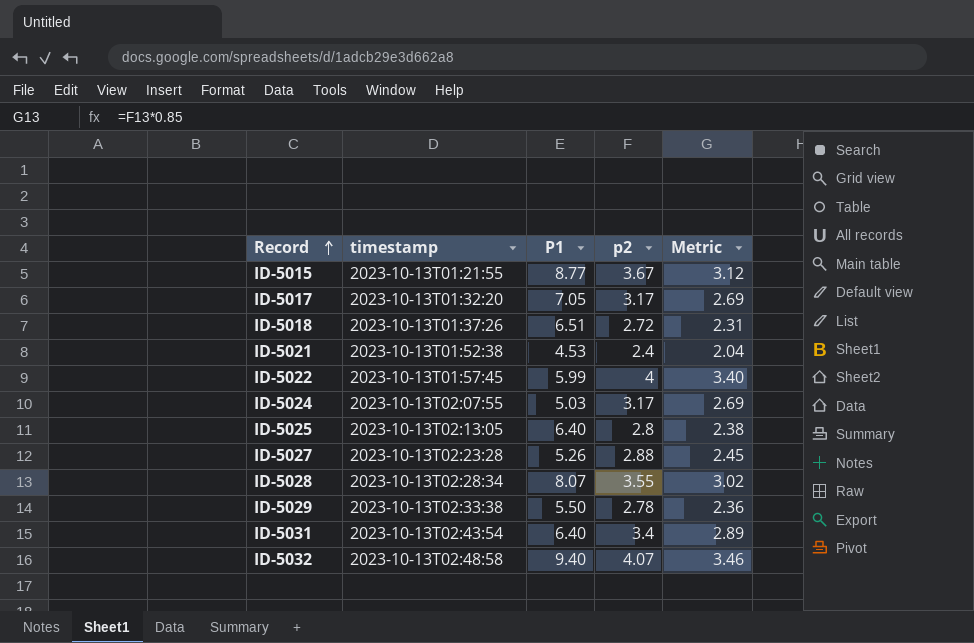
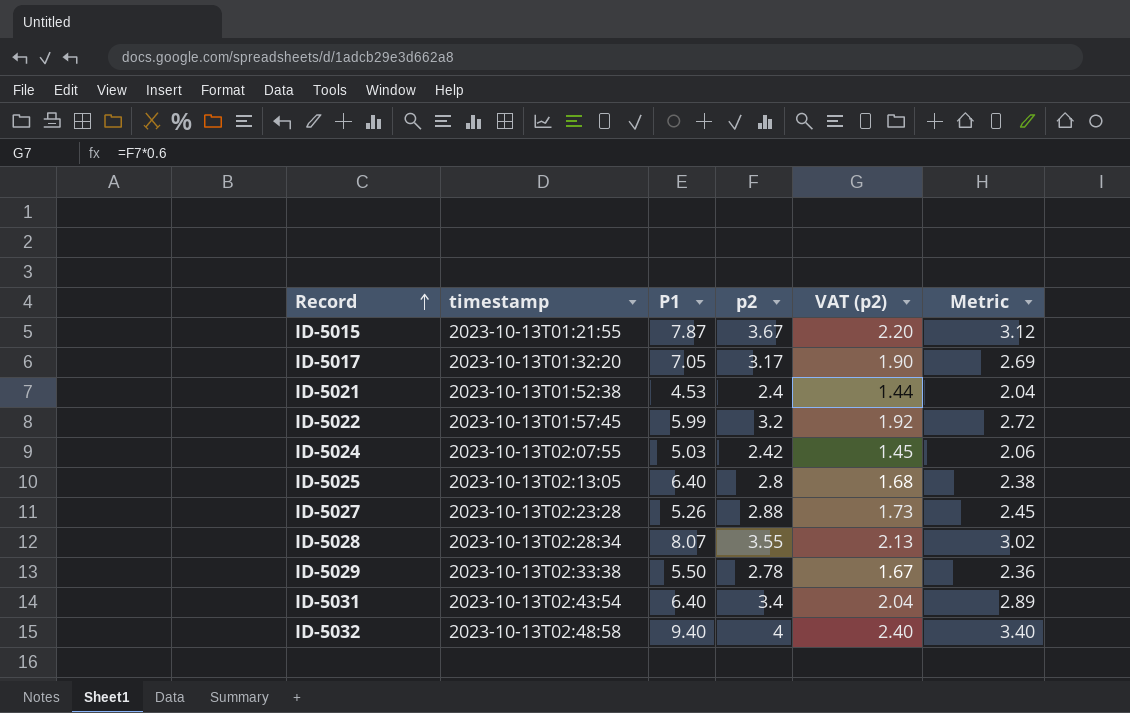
column VAT (p2) | formula: none -> [p2] * 0.6
row ID-5018: 2023-10-13T01:37:26 | 6.51 | 2.72 | 2.31 -> none
ID-5015 | P1: 8.77 -> 7.87
ID-5022 | p2: 4 -> 3.2
ID-5022 | Metric: 3.40 -> 2.72
ID-5024 | p2: 3.17 -> 2.42
ID-5024 | Metric: 2.69 -> 2.06
ID-5032 | p2: 4.07 -> 4
ID-5032 | Metric: 3.46 -> 3.40

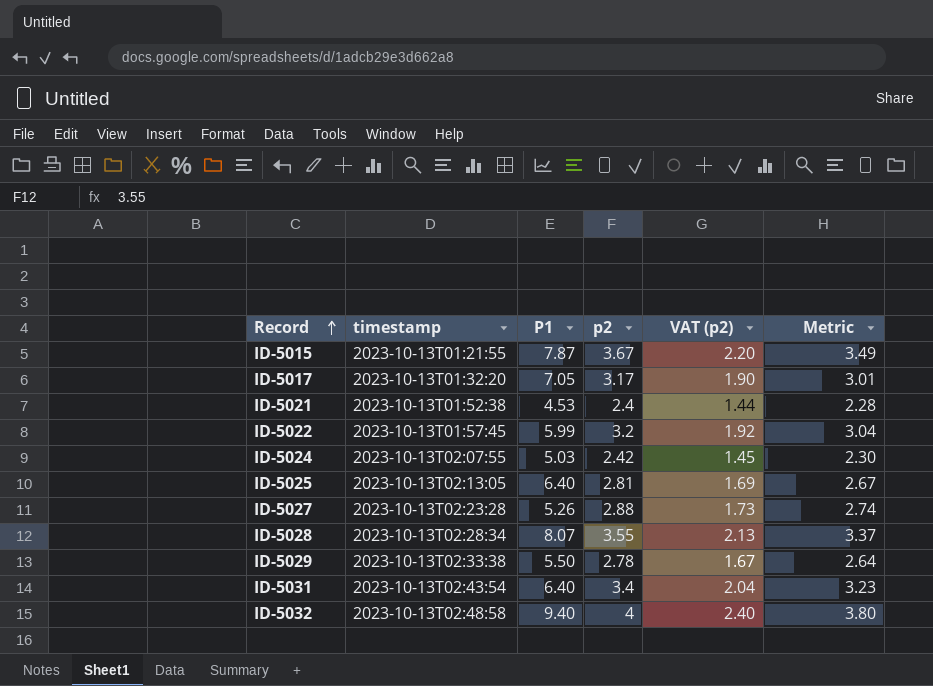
column Metric | formula: [p2] * 0.85 -> [p2] * 0.95
ID-5025 | p2: 2.8 -> 2.81
ID-5025 | VAT (p2): 1.68 -> 1.69

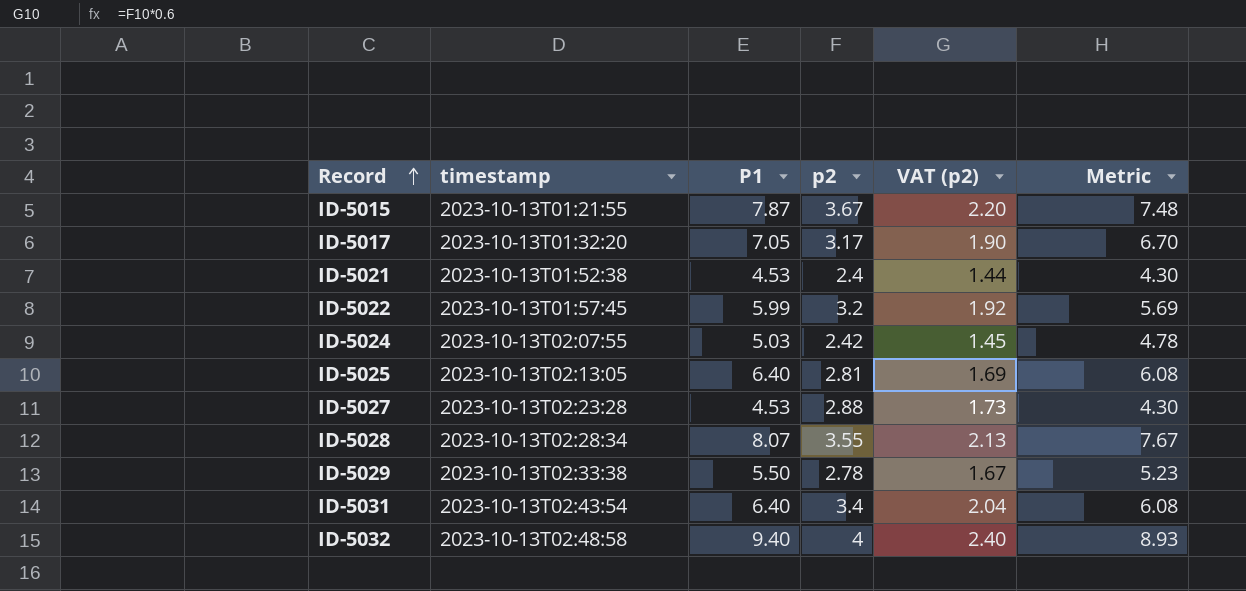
column Metric | formula: [p2] * 0.95 -> [P1] * 0.95
ID-5027 | P1: 5.26 -> 4.53

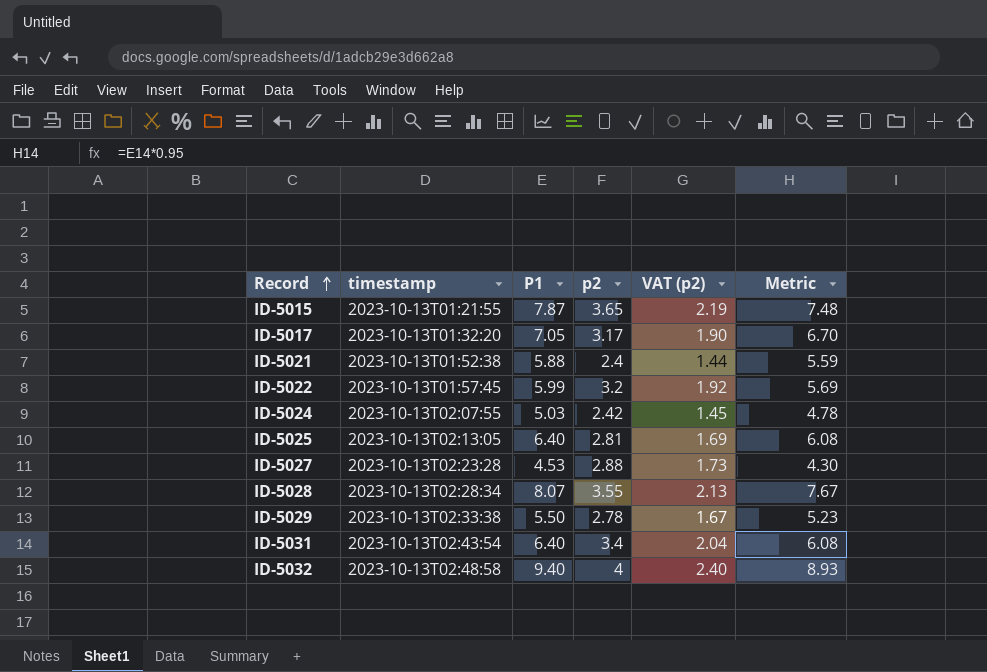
ID-5015 | p2: 3.67 -> 3.65
ID-5015 | VAT (p2): 2.20 -> 2.19
ID-5021 | P1: 4.53 -> 5.88
ID-5021 | Metric: 4.30 -> 5.59

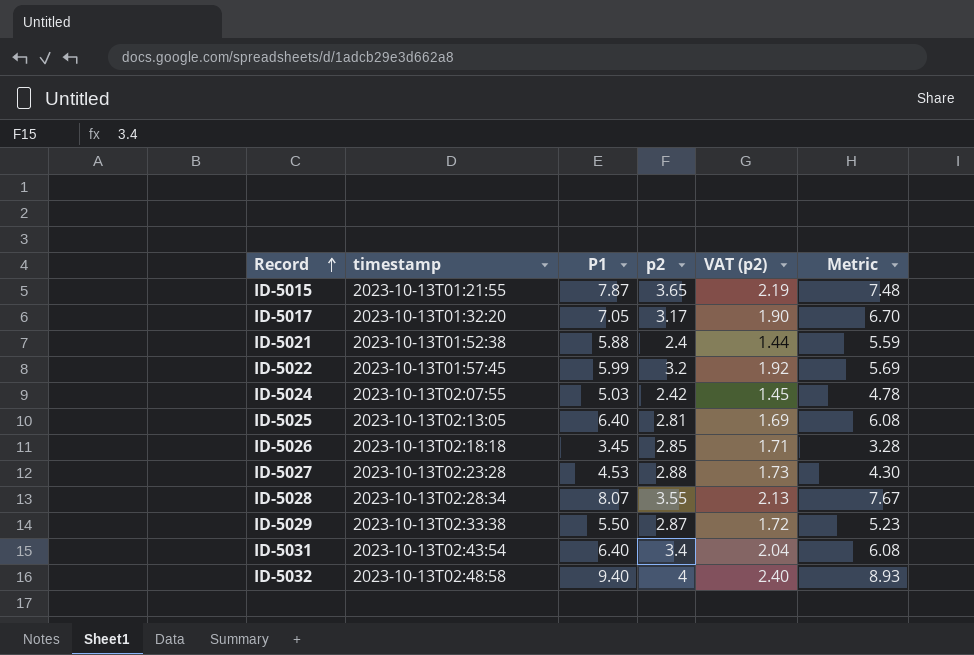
row ID-5026: none -> 2023-10-13T02:18:18 | 3.45 | 2.85 | 1.71 | 3.28
ID-5029 | p2: 2.78 -> 2.87
ID-5029 | VAT (p2): 1.67 -> 1.72

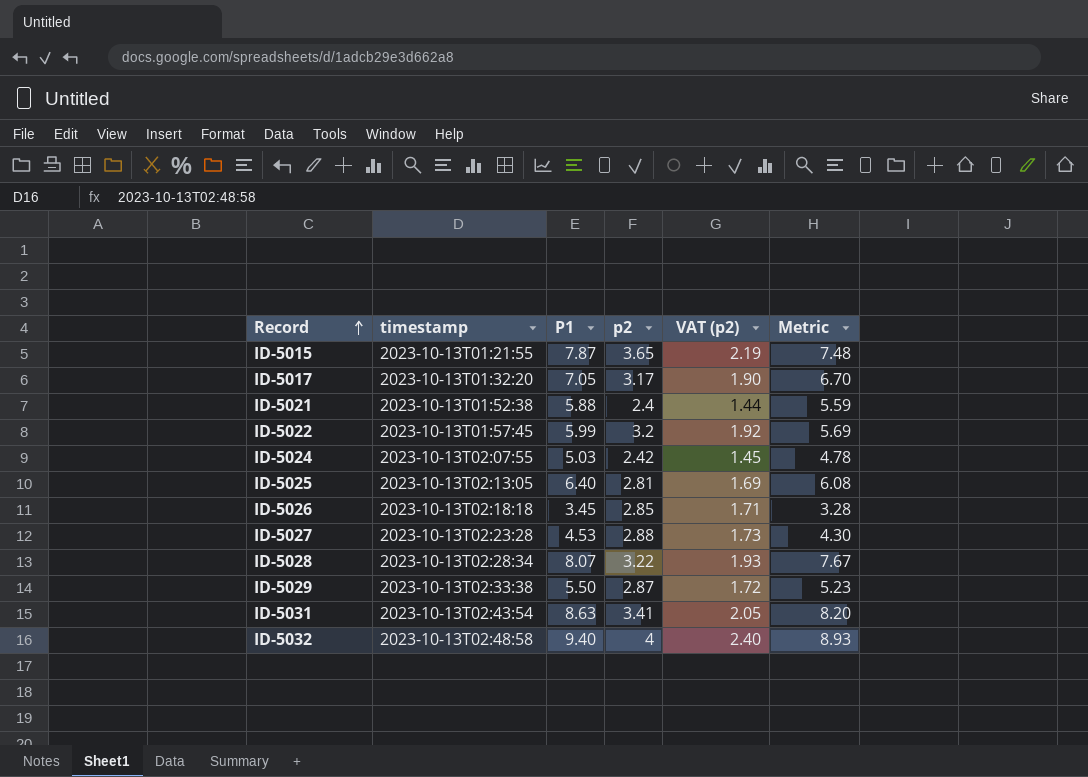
ID-5028 | p2: 3.55 -> 3.22
ID-5028 | VAT (p2): 2.13 -> 1.93
ID-5031 | P1: 6.40 -> 8.63
ID-5031 | p2: 3.4 -> 3.41
ID-5031 | VAT (p2): 2.04 -> 2.05
ID-5031 | Metric: 6.08 -> 8.20

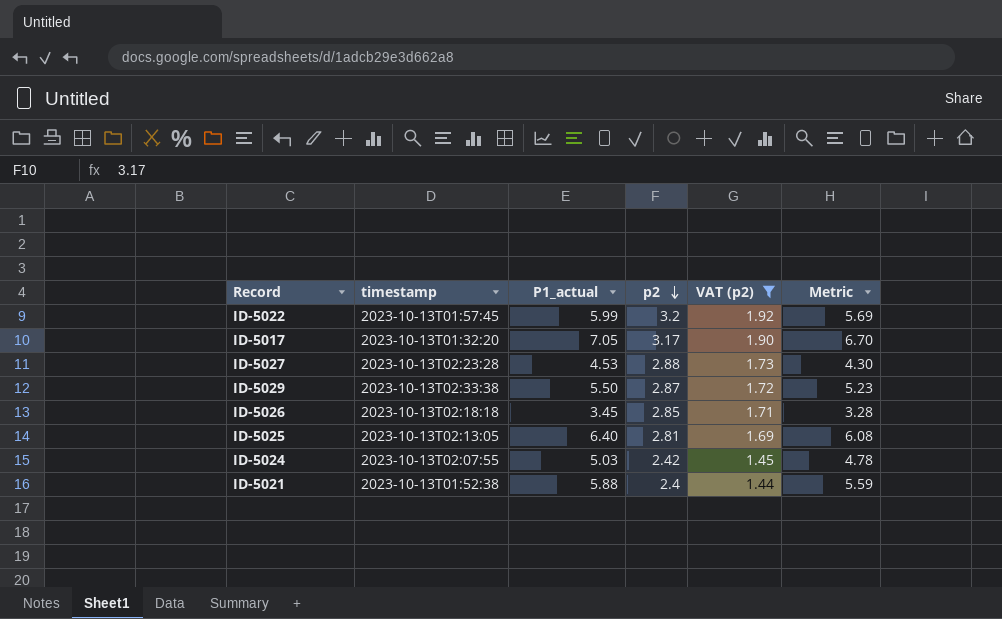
filter: none -> VAT (p2) <= 1.92
row order: Record ascending -> p2 descending
column name: P1 -> P1_actual

